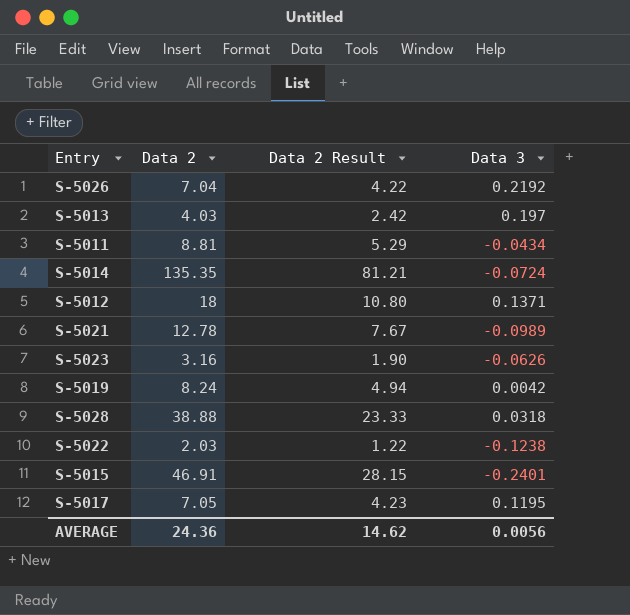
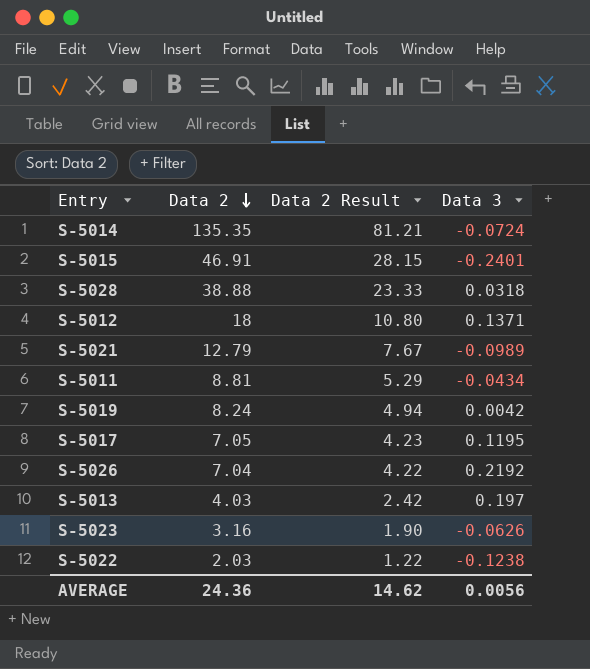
row order: none -> Data 2 descending
S-5021 | Data 2: 12.78 -> 12.79

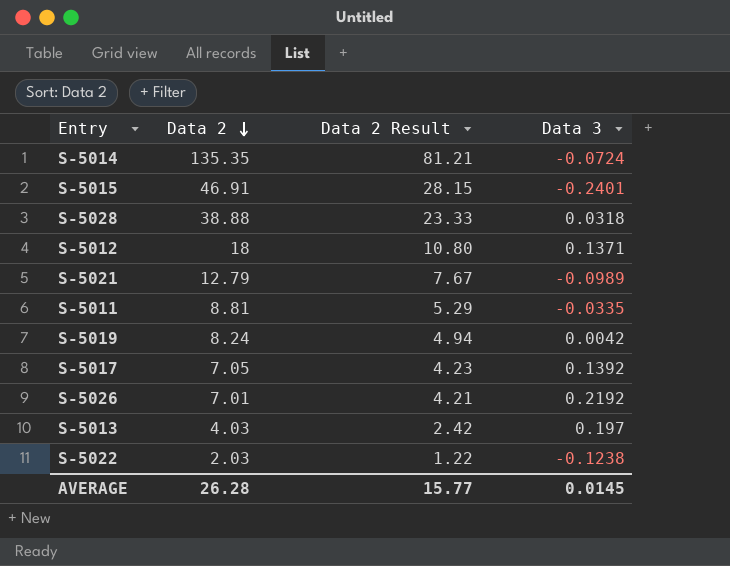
row S-5023: 3.16 | 1.90 | -0.0626 -> none
S-5011 | Data 3: -0.0434 -> -0.0335
S-5017 | Data 3: 0.1195 -> 0.1392
S-5026 | Data 2: 7.04 -> 7.01
S-5026 | Data 2 Result: 4.22 -> 4.21
AVERAGE | Data 2: 24.36 -> 26.28
AVERAGE | Data 2 Result: 14.62 -> 15.77
AVERAGE | Data 3: 0.0056 -> 0.0145

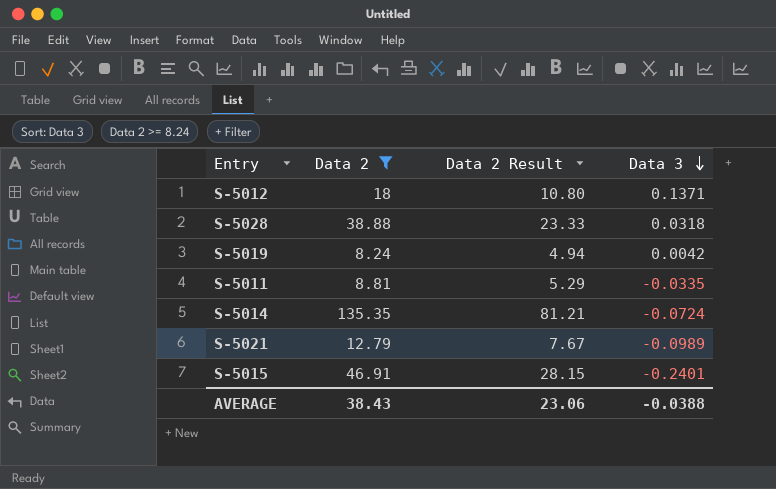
filter: none -> Data 2 >= 8.24
row order: Data 2 descending -> Data 3 descending
AVERAGE | Data 2: 26.28 -> 38.43
AVERAGE | Data 2 Result: 15.77 -> 23.06
AVERAGE | Data 3: 0.0145 -> -0.0388

